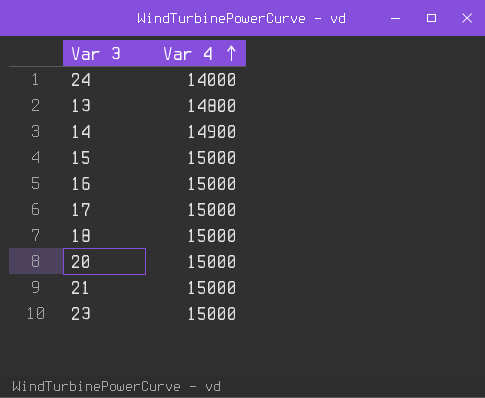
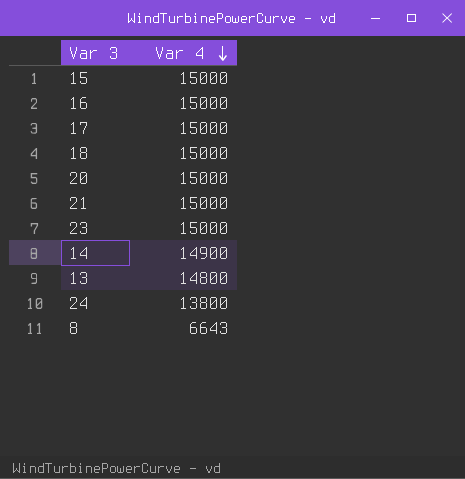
row order: Var 4 ascending -> Var 4 descending
24 | Var 4: 14000 -> 13800
row 8: none -> 6643

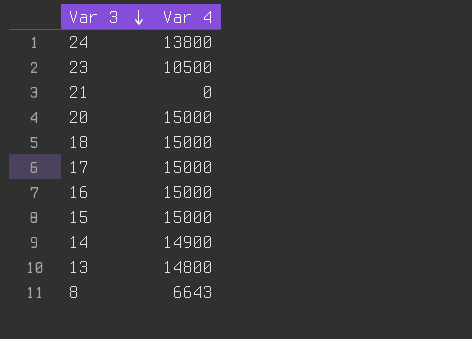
row order: Var 4 descending -> Var 3 descending
23 | Var 4: 15000 -> 10500
21 | Var 4: 15000 -> 0

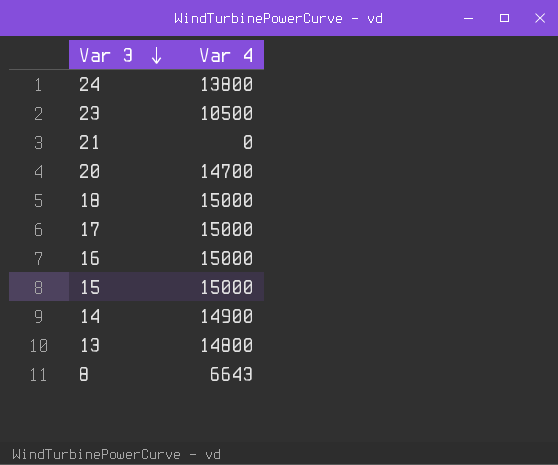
20 | Var 4: 15000 -> 14700

